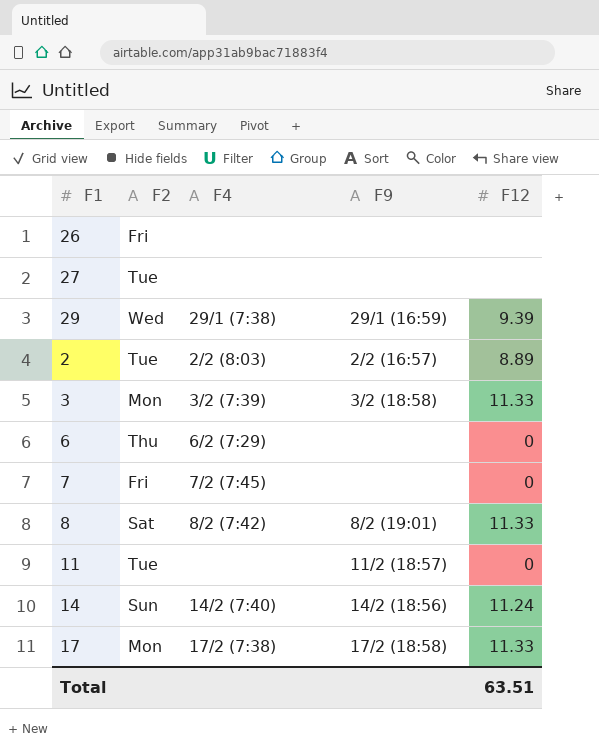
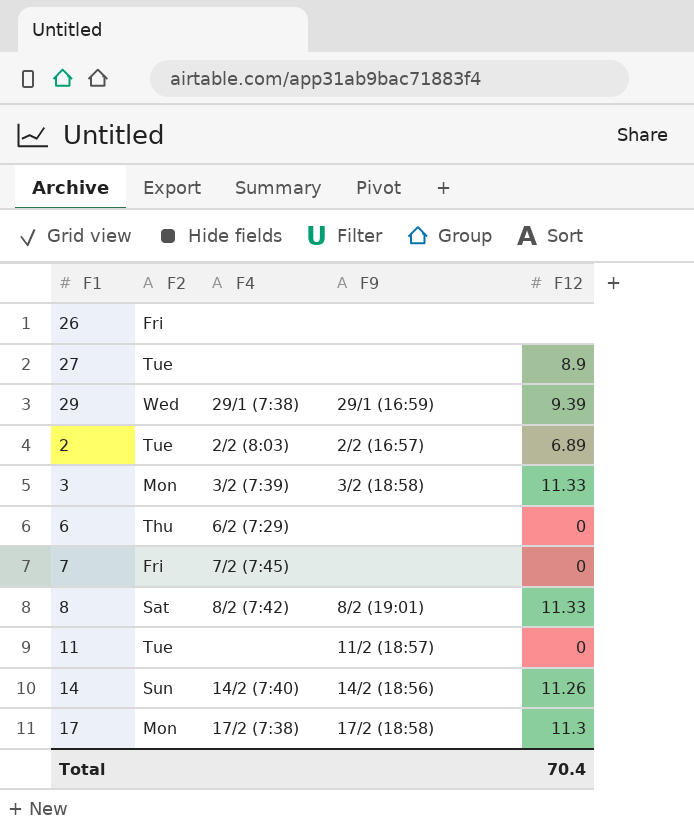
27 | F12: none -> 8.9
2 | F12: 8.89 -> 6.89
14 | F12: 11.24 -> 11.26
17 | F12: 11.33 -> 11.3
Total | F12: 63.51 -> 70.4

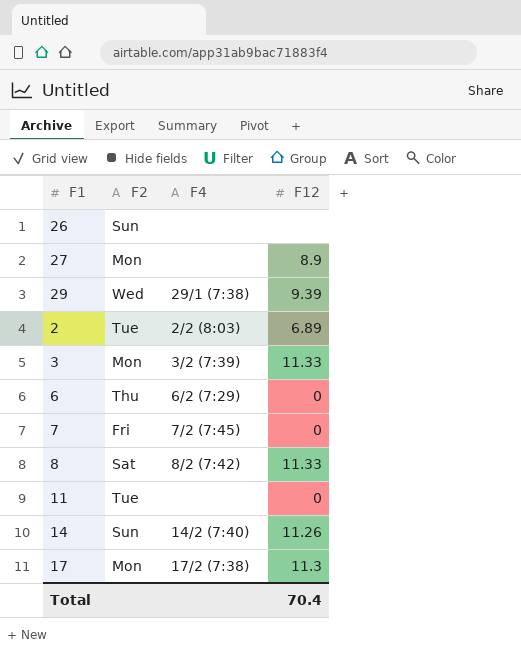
column F9 | position: 4 -> none
26 | F2: Fri -> Sun
27 | F2: Tue -> Mon

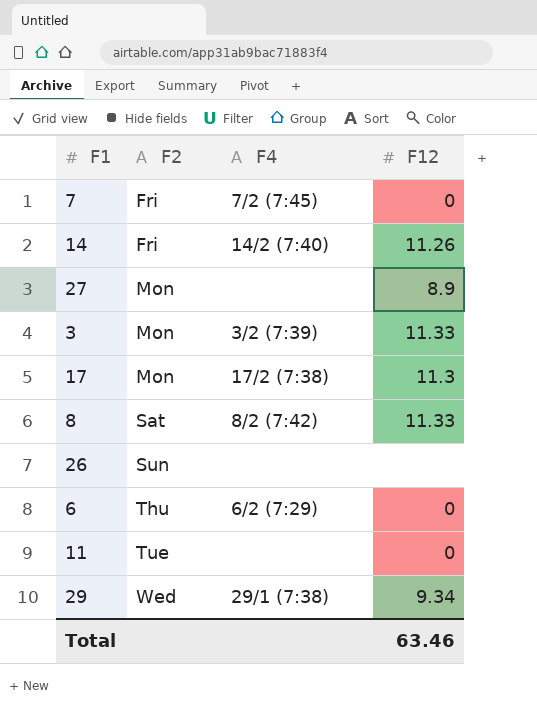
row order: none -> F2 ascending
row 2: Tue | 2/2 (8:03) | 6.89 -> none
14 | F2: Sun -> Fri
29 | F12: 9.39 -> 9.34
Total | F12: 70.4 -> 63.46

